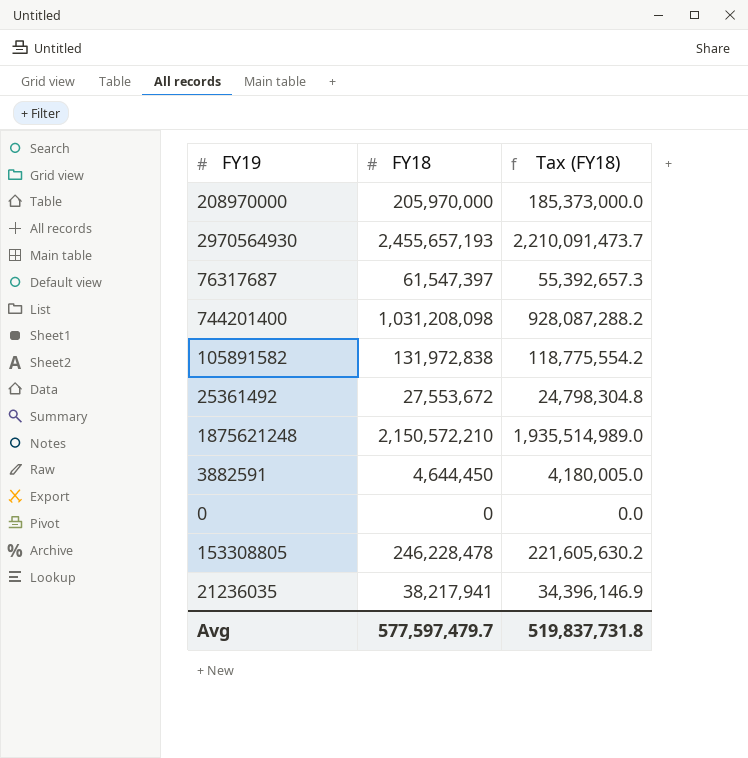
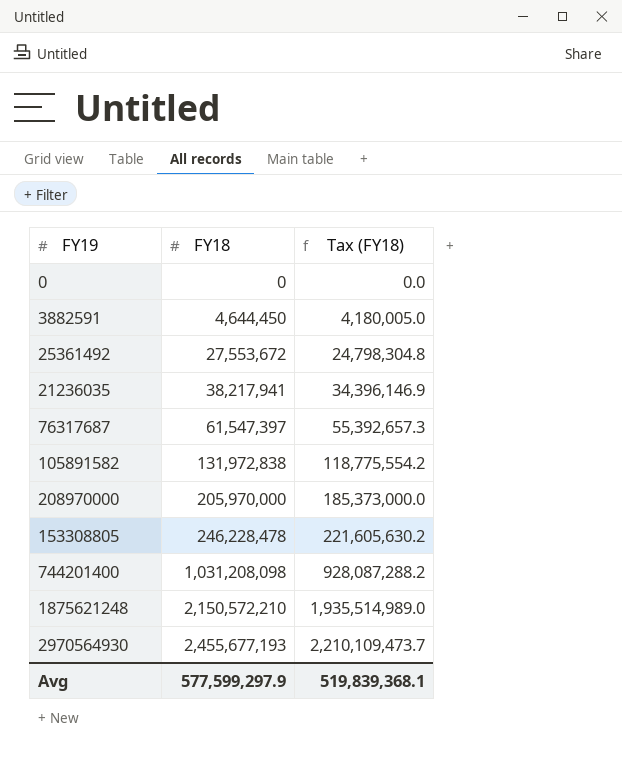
row order: none -> FY18 ascending
2970564930 | FY18: 2,455,657,193 -> 2,455,677,193
2970564930 | Tax (FY18): 2,210,091,473.7 -> 2,210,109,473.7
Avg | FY18: 577,597,479.7 -> 577,599,297.9
Avg | Tax (FY18): 519,837,731.8 -> 519,839,368.1

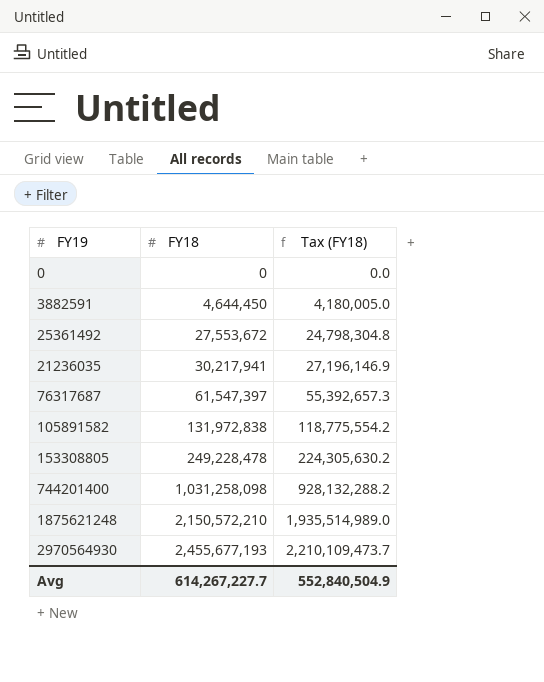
row 208970000: 205,970,000 | 185,373,000.0 -> none
21236035 | FY18: 38,217,941 -> 30,217,941
21236035 | Tax (FY18): 34,396,146.9 -> 27,196,146.9
153308805 | FY18: 246,228,478 -> 249,228,478
153308805 | Tax (FY18): 221,605,630.2 -> 224,305,630.2
744201400 | FY18: 1,031,208,098 -> 1,031,258,098
744201400 | Tax (FY18): 928,087,288.2 -> 928,132,288.2
Avg | FY18: 577,599,297.9 -> 614,267,227.7
Avg | Tax (FY18): 519,839,368.1 -> 552,840,504.9

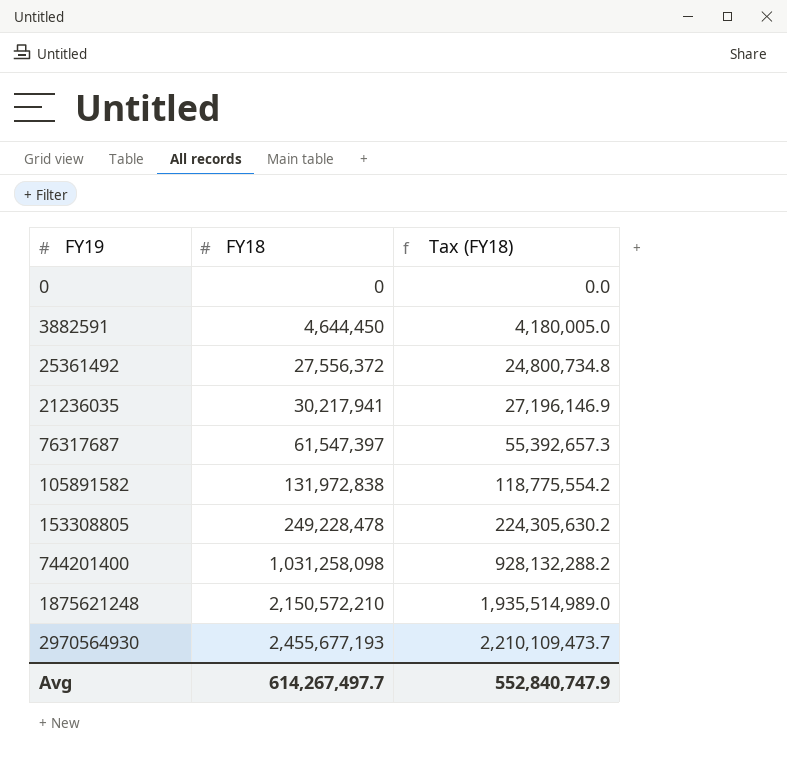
25361492 | FY18: 27,553,672 -> 27,556,372
25361492 | Tax (FY18): 24,798,304.8 -> 24,800,734.8
Avg | FY18: 614,267,227.7 -> 614,267,497.7
Avg | Tax (FY18): 552,840,504.9 -> 552,840,747.9

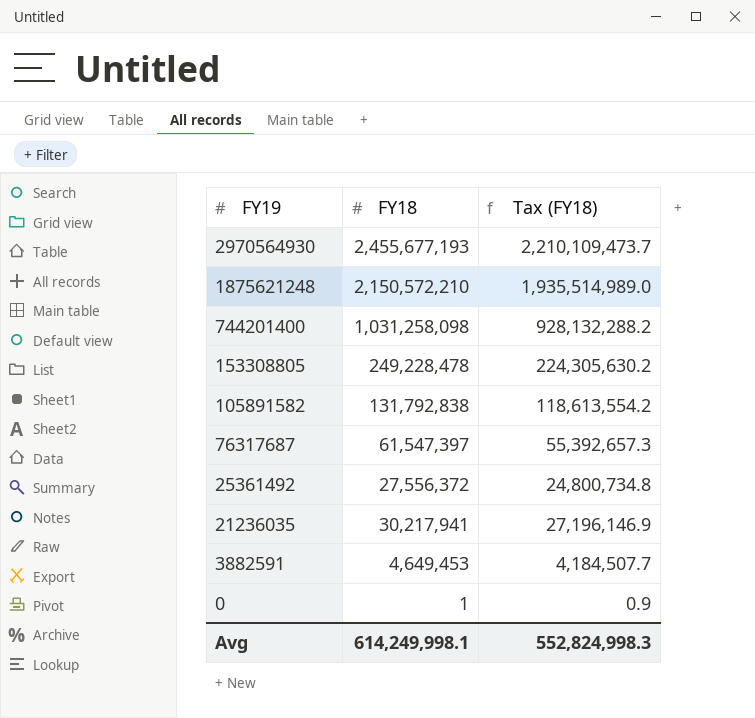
row order: FY18 ascending -> FY19 descending
105891582 | FY18: 131,972,838 -> 131,792,838
105891582 | Tax (FY18): 118,775,554.2 -> 118,613,554.2
3882591 | FY18: 4,644,450 -> 4,649,453
3882591 | Tax (FY18): 4,180,005.0 -> 4,184,507.7
0 | FY18: 0 -> 1
0 | Tax (FY18): 0.0 -> 0.9
Avg | FY18: 614,267,497.7 -> 614,249,998.1
Avg | Tax (FY18): 552,840,747.9 -> 552,824,998.3

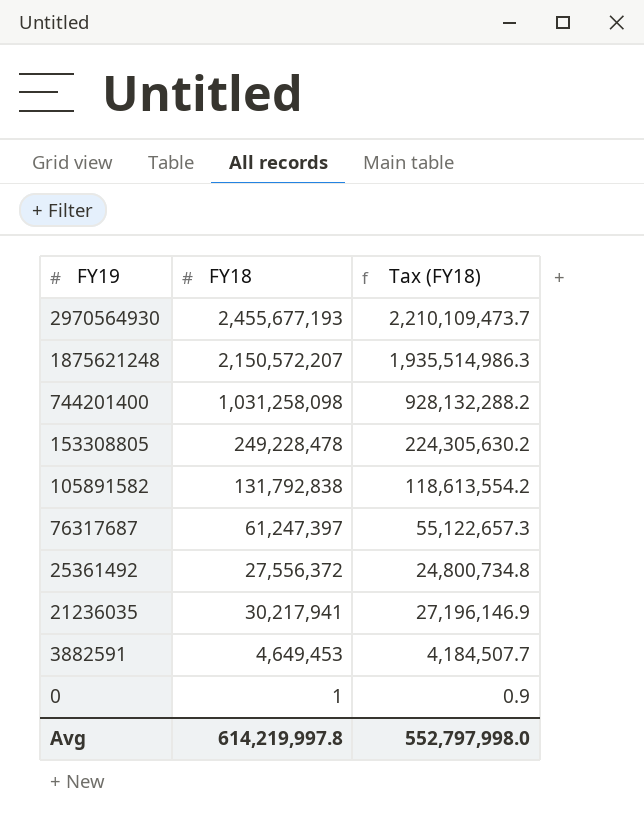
1875621248 | FY18: 2,150,572,210 -> 2,150,572,207
1875621248 | Tax (FY18): 1,935,514,989.0 -> 1,935,514,986.3
76317687 | FY18: 61,547,397 -> 61,247,397
76317687 | Tax (FY18): 55,392,657.3 -> 55,122,657.3
Avg | FY18: 614,249,998.1 -> 614,219,997.8
Avg | Tax (FY18): 552,824,998.3 -> 552,797,998.0

